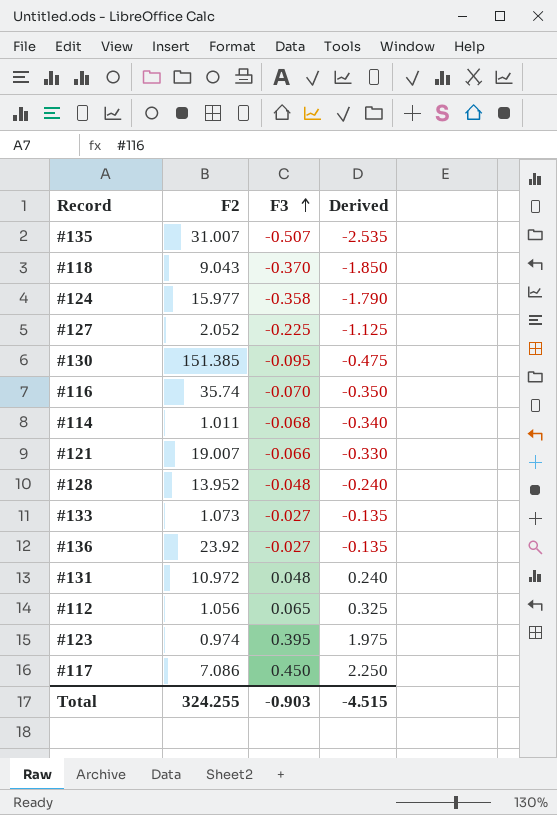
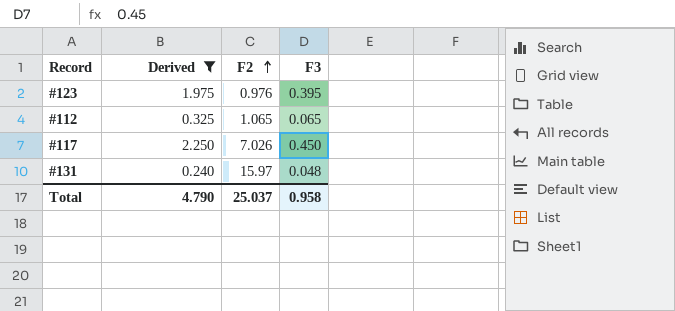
filter: none -> Derived >= 0.240
row order: F3 ascending -> F2 ascending
column Derived | position: 4 -> 2
#123 | F2: 0.974 -> 0.976
#112 | F2: 1.056 -> 1.065
#117 | F2: 7.086 -> 7.026
#131 | F2: 10.972 -> 15.97
Total | Derived: -4.515 -> 4.790
Total | F2: 324.255 -> 25.037
Total | F3: -0.903 -> 0.958

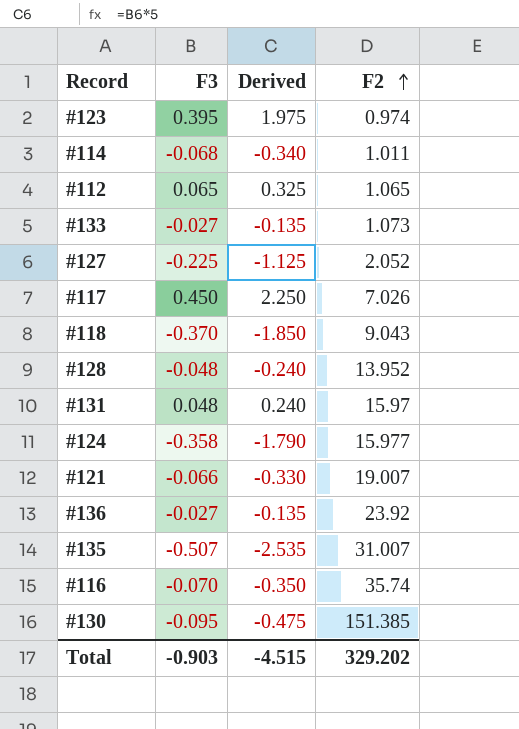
filter: Derived >= 0.240 -> none
column F3 | position: 4 -> 2
#123 | F2: 0.976 -> 0.974
Total | F3: 0.958 -> -0.903
Total | Derived: 4.790 -> -4.515
Total | F2: 25.037 -> 329.202

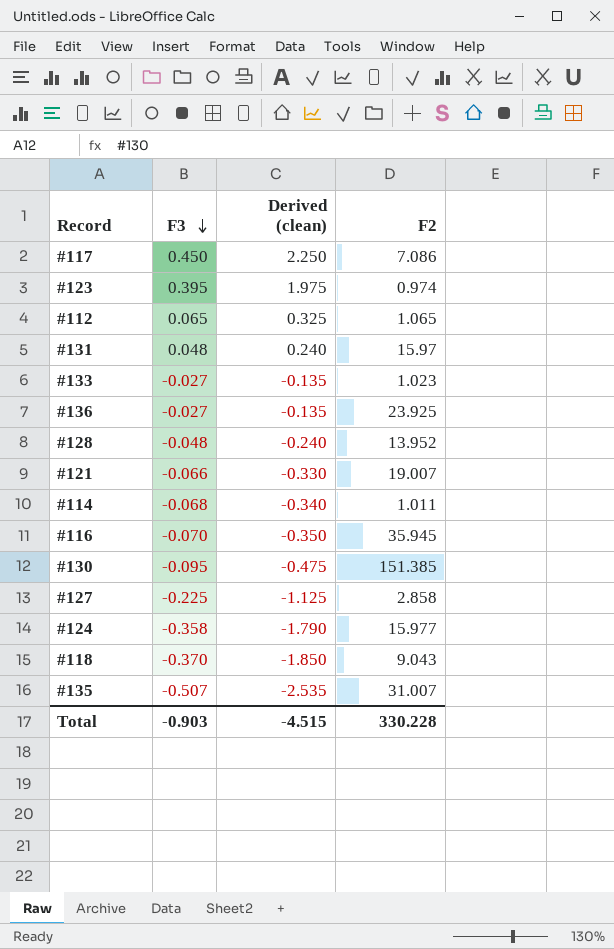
row order: F2 ascending -> F3 descending
column name: Derived -> Derived (clean)
#117 | F2: 7.026 -> 7.086
#133 | F2: 1.073 -> 1.023
#136 | F2: 23.92 -> 23.925
#116 | F2: 35.74 -> 35.945
#127 | F2: 2.052 -> 2.858
Total | F2: 329.202 -> 330.228

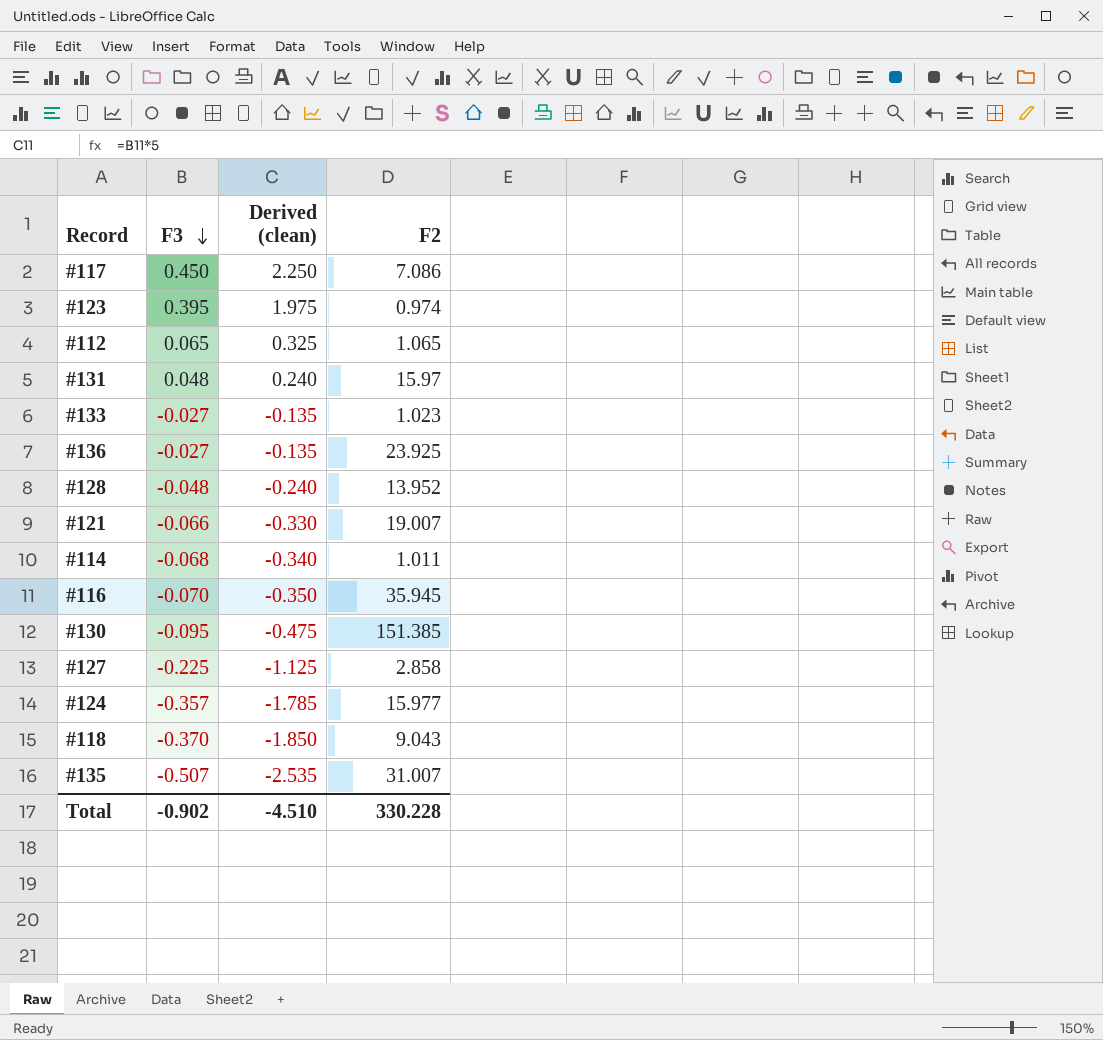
#124 | F3: -0.358 -> -0.357
#124 | Derived (clean): -1.790 -> -1.785
Total | F3: -0.903 -> -0.902
Total | Derived (clean): -4.515 -> -4.510

